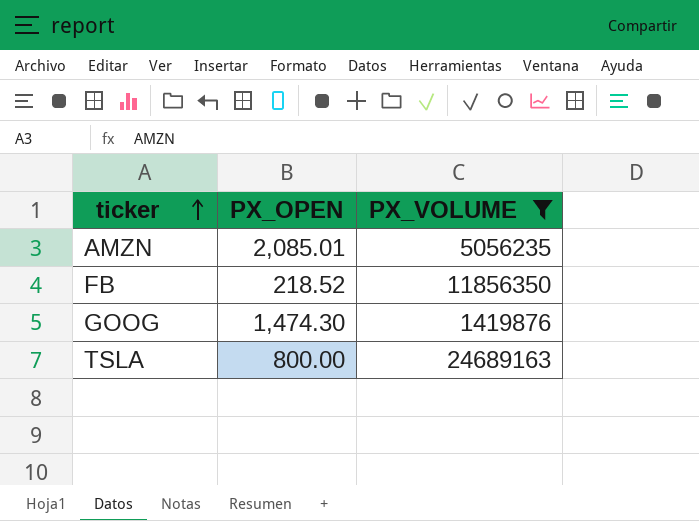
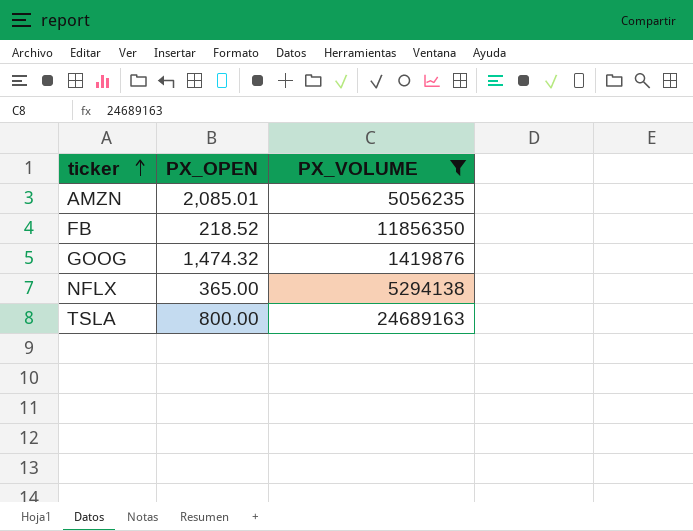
GOOG | PX_OPEN: 1,474.30 -> 1,474.32
row NFLX: none -> 365.00 | 5294138

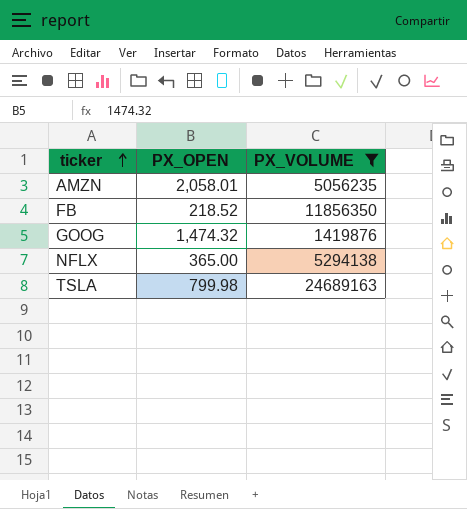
AMZN | PX_OPEN: 2,085.01 -> 2,058.01
TSLA | PX_OPEN: 800.00 -> 799.98

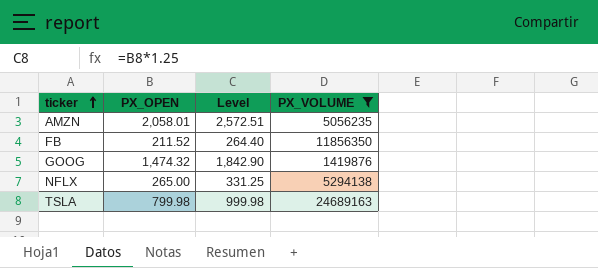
column Level | formula: none -> [PX_OPEN] * 1.25
FB | PX_OPEN: 218.52 -> 211.52
NFLX | PX_OPEN: 365.00 -> 265.00

